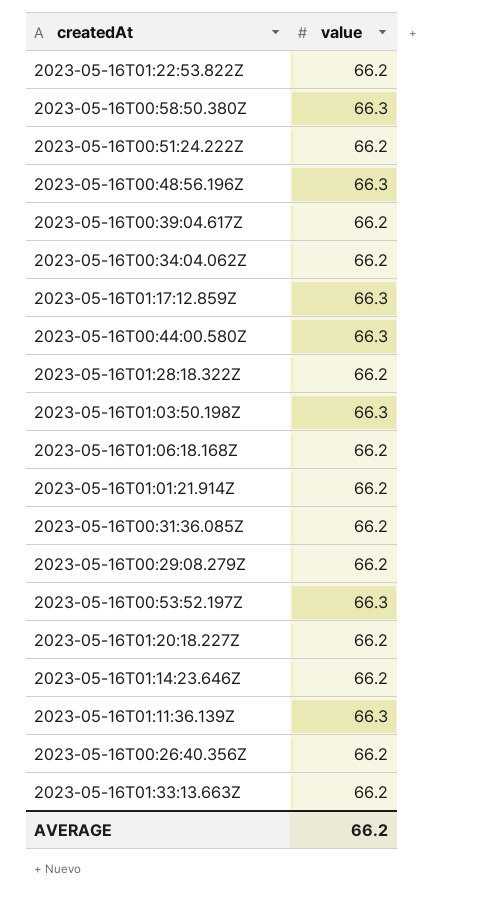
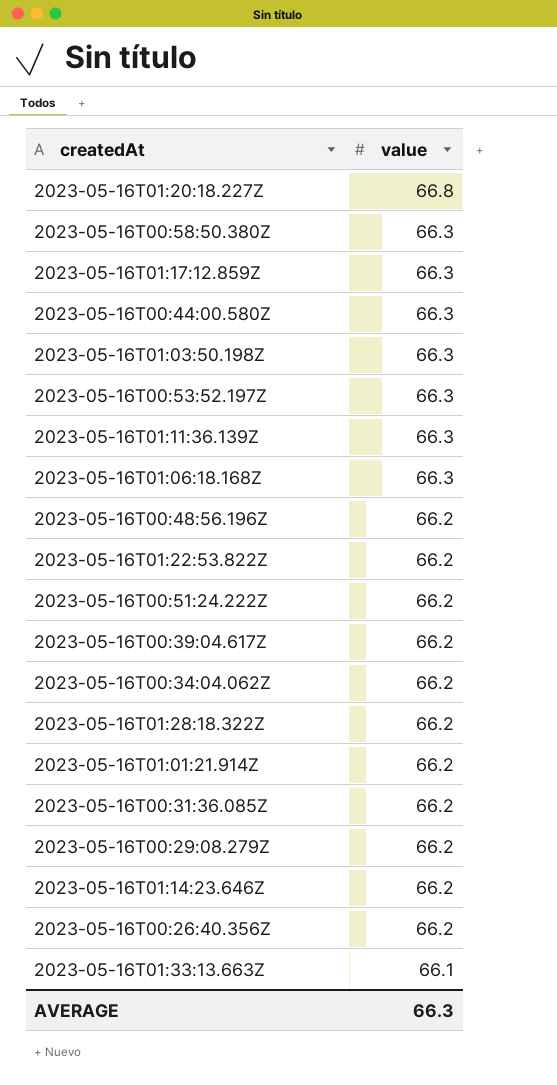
row order: none -> value descending
2023-05-16T01:20:18.227Z | value: 66.2 -> 66.8
2023-05-16T01:06:18.168Z | value: 66.2 -> 66.3
2023-05-16T00:48:56.196Z | value: 66.3 -> 66.2
2023-05-16T01:33:13.663Z | value: 66.2 -> 66.1
AVERAGE | value: 66.2 -> 66.3

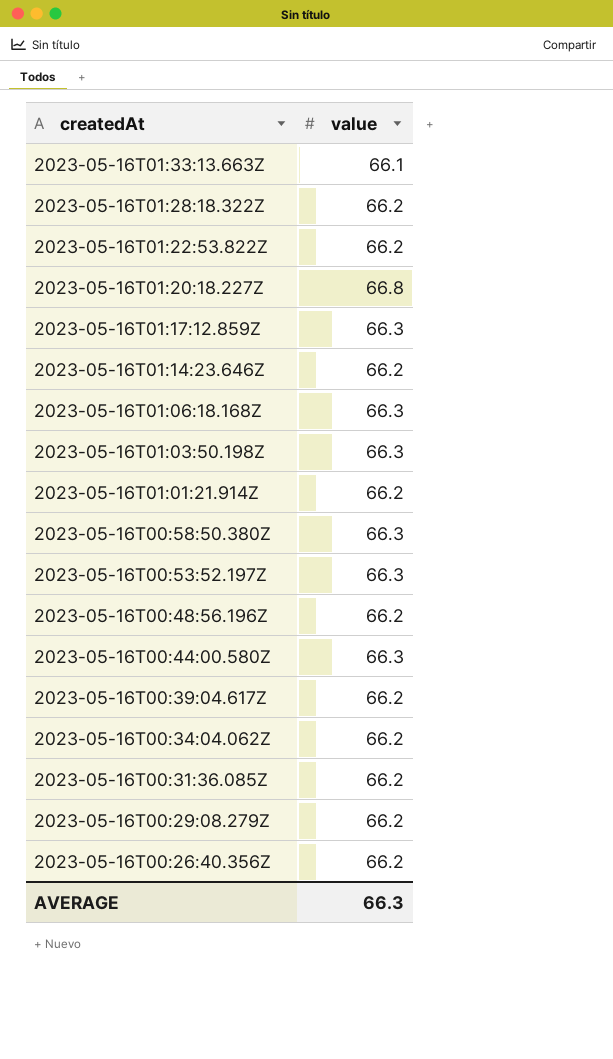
row order: value descending -> createdAt descending
row 2023-05-16T01:11:36.139Z: 66.3 -> none
row 2023-05-16T00:51:24.222Z: 66.2 -> none

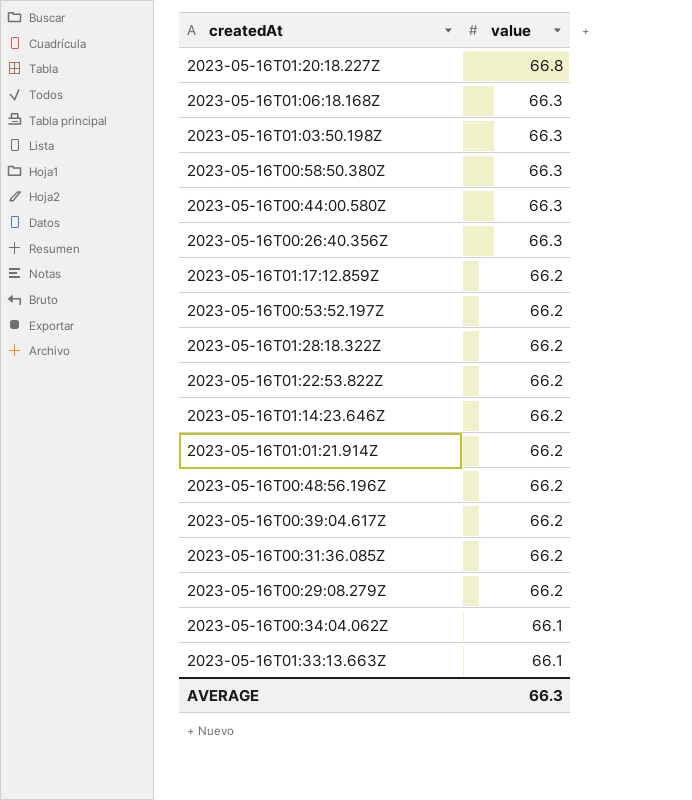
row order: createdAt descending -> value descending
2023-05-16T00:26:40.356Z | value: 66.2 -> 66.3
2023-05-16T01:17:12.859Z | value: 66.3 -> 66.2
2023-05-16T00:53:52.197Z | value: 66.3 -> 66.2
2023-05-16T00:34:04.062Z | value: 66.2 -> 66.1

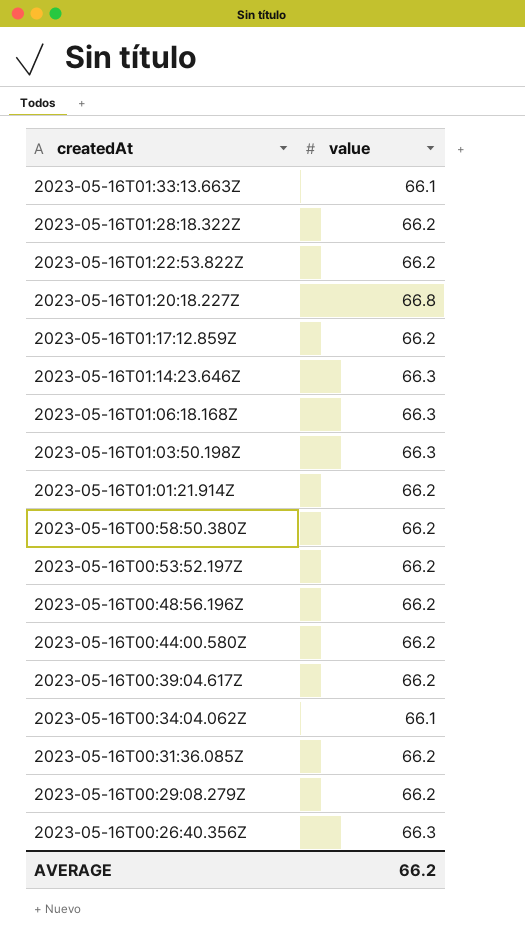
row order: value descending -> createdAt descending
2023-05-16T01:14:23.646Z | value: 66.2 -> 66.3
2023-05-16T00:58:50.380Z | value: 66.3 -> 66.2
2023-05-16T00:44:00.580Z | value: 66.3 -> 66.2
AVERAGE | value: 66.3 -> 66.2

